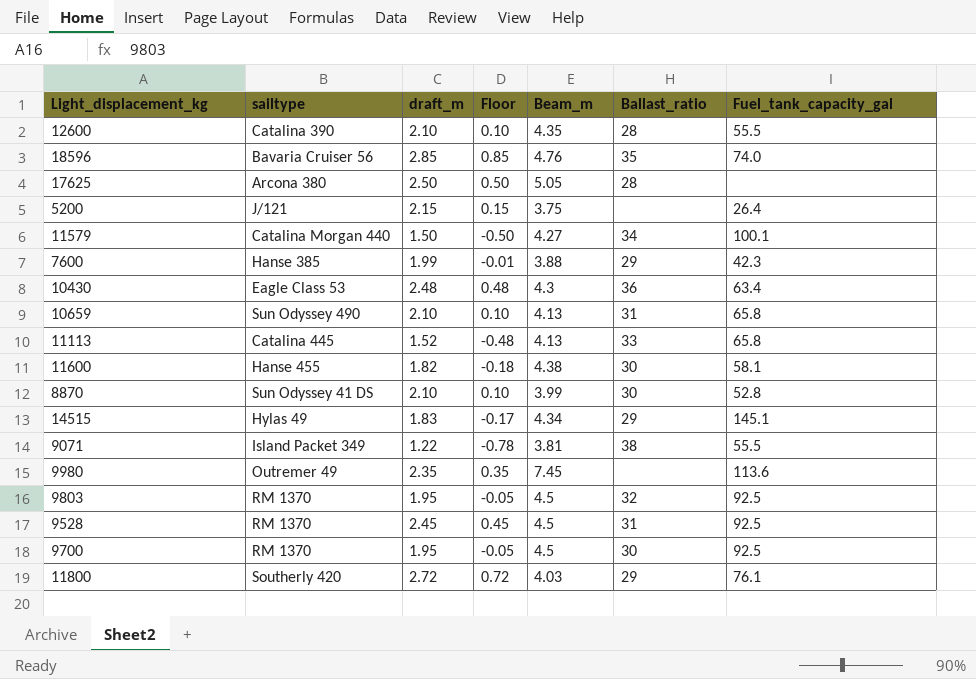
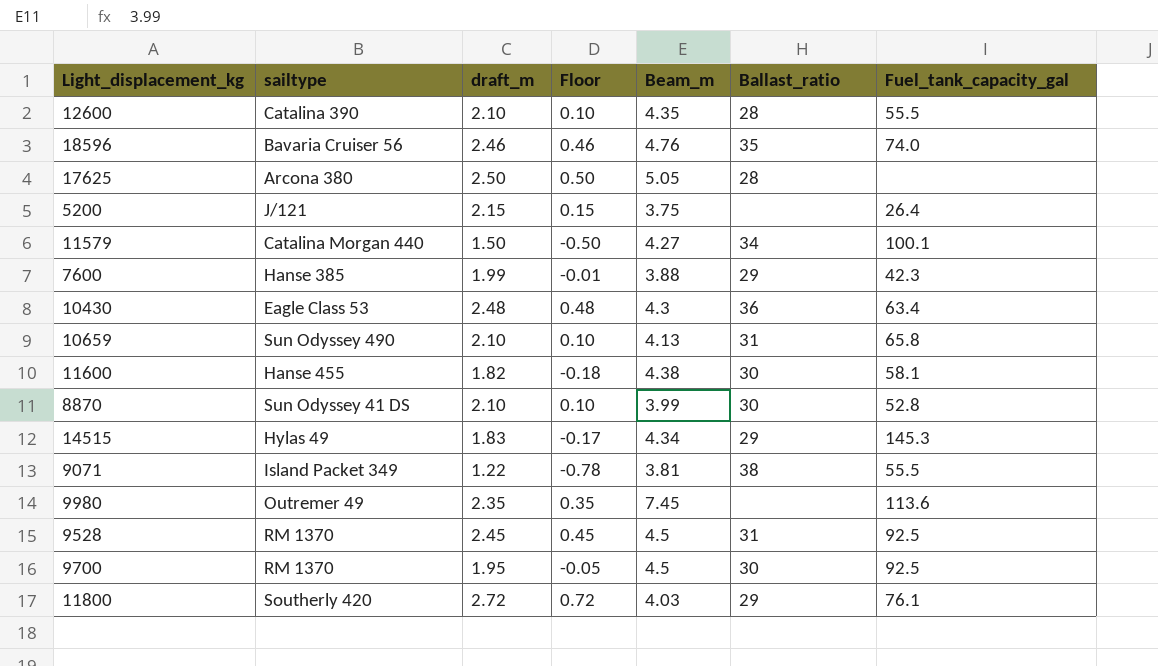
row 11113: Catalina 445 | 1.52 | -0.48 | 4.13 | 33 | 65.8 -> none
row 9803: RM 1370 | 1.95 | -0.05 | 4.5 | 32 | 92.5 -> none
18596 | draft_m: 2.85 -> 2.46
18596 | Floor: 0.85 -> 0.46
14515 | Fuel_tank_capacity_gal: 145.1 -> 145.3

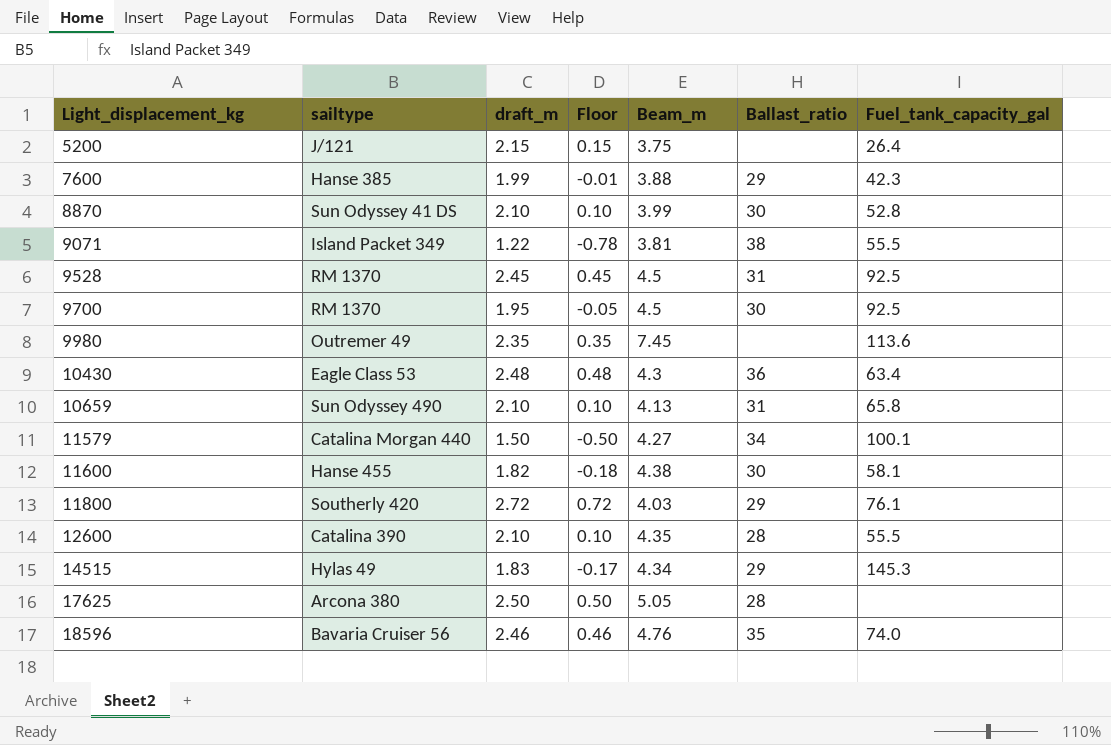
row order: none -> Light_displacement_kg ascending

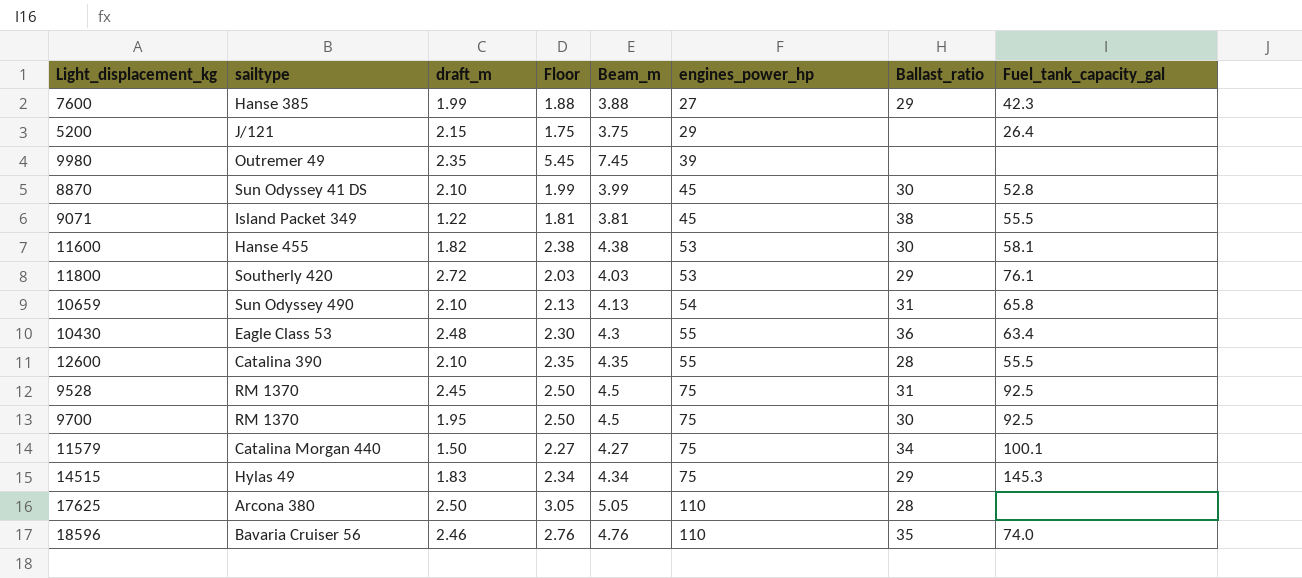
row order: Light_displacement_kg ascending -> engines_power_hp ascending
column Floor | formula: [draft_m] - 2 -> [Beam_m] - 2
column engines_power_hp | position: none -> 6
9980 | Fuel_tank_capacity_gal: 113.6 -> none

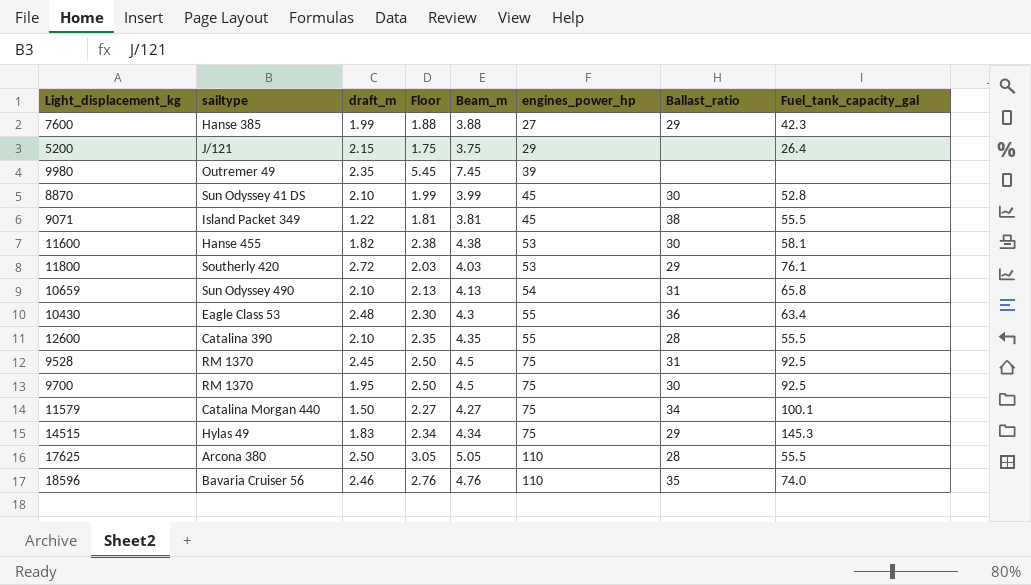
17625 | Fuel_tank_capacity_gal: none -> 55.5

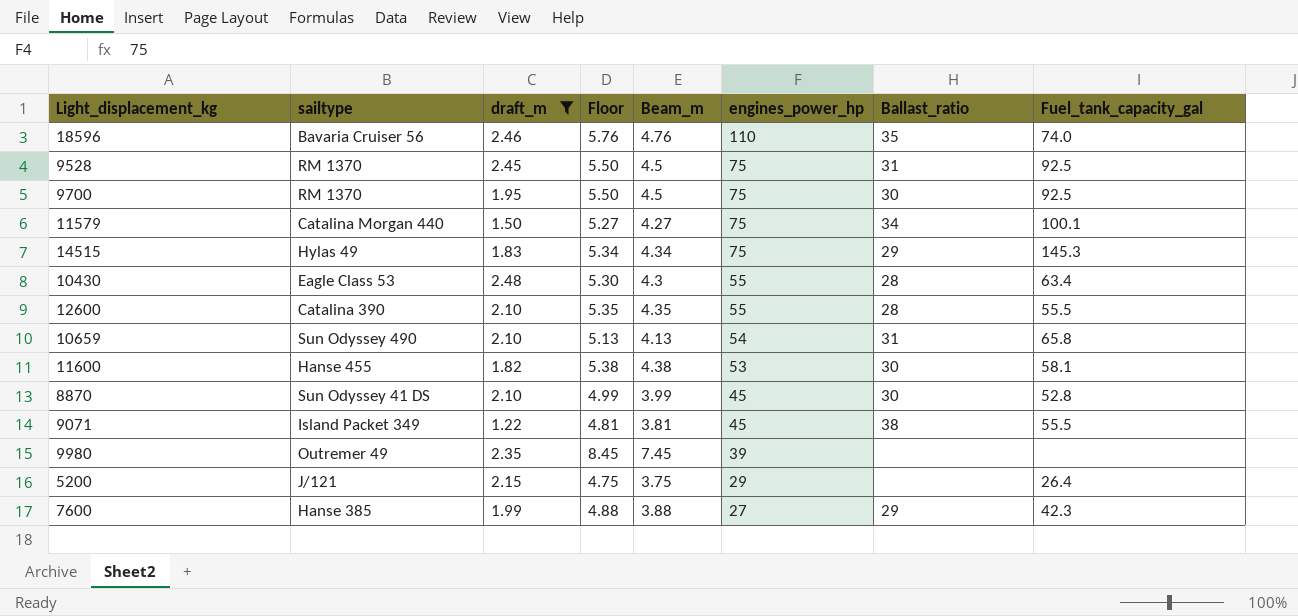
filter: none -> draft_m <= 2.48
row order: engines_power_hp ascending -> engines_power_hp descending
column Floor | formula: [Beam_m] - 2 -> [Beam_m] + 1
10430 | Ballast_ratio: 36 -> 28

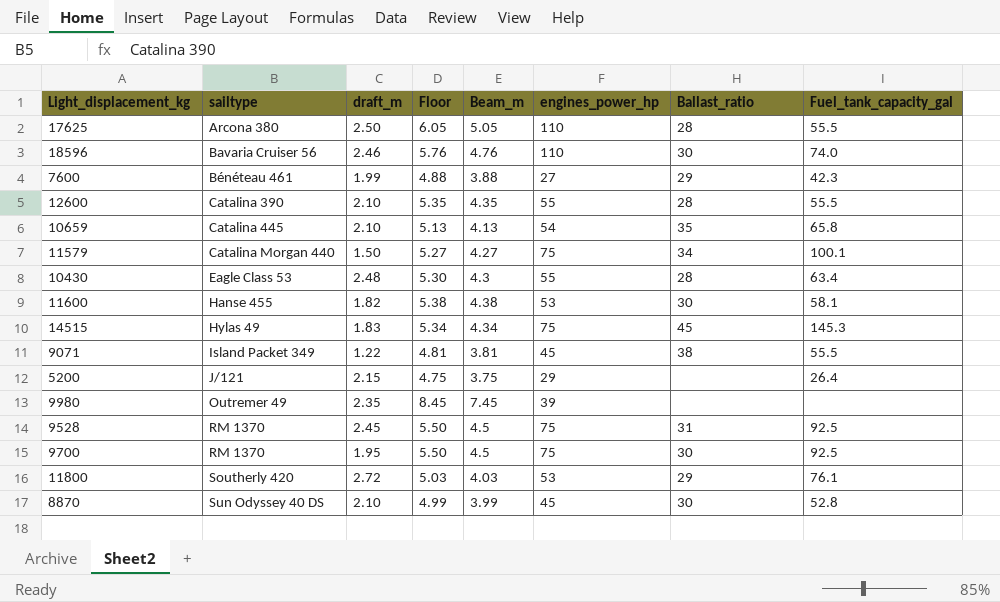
filter: draft_m <= 2.48 -> none
row order: engines_power_hp descending -> sailtype ascending
18596 | Ballast_ratio: 35 -> 30
7600 | sailtype: Hanse 385 -> Bénéteau 461
10659 | sailtype: Sun Odyssey 490 -> Catalina 445
10659 | Ballast_ratio: 31 -> 35
14515 | Ballast_ratio: 29 -> 45
8870 | sailtype: Sun Odyssey 41 DS -> Sun Odyssey 40 DS

